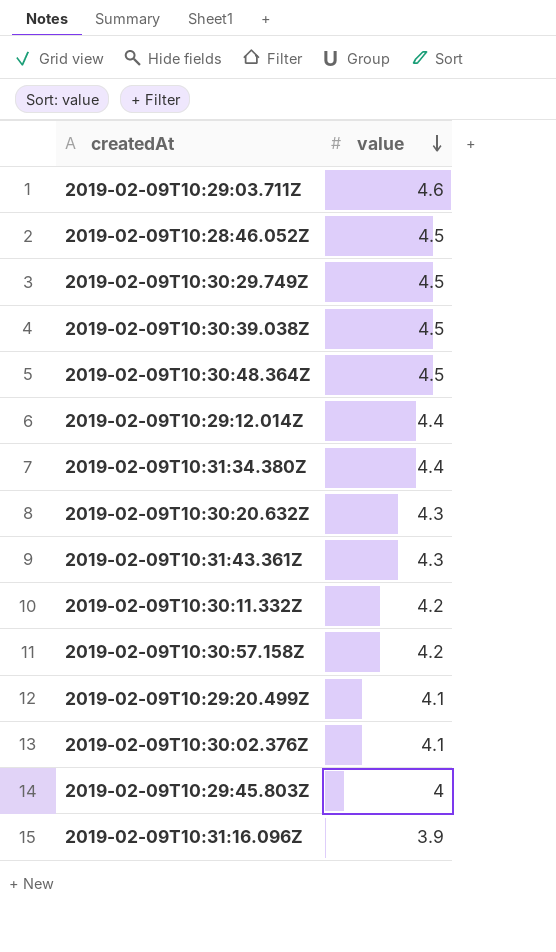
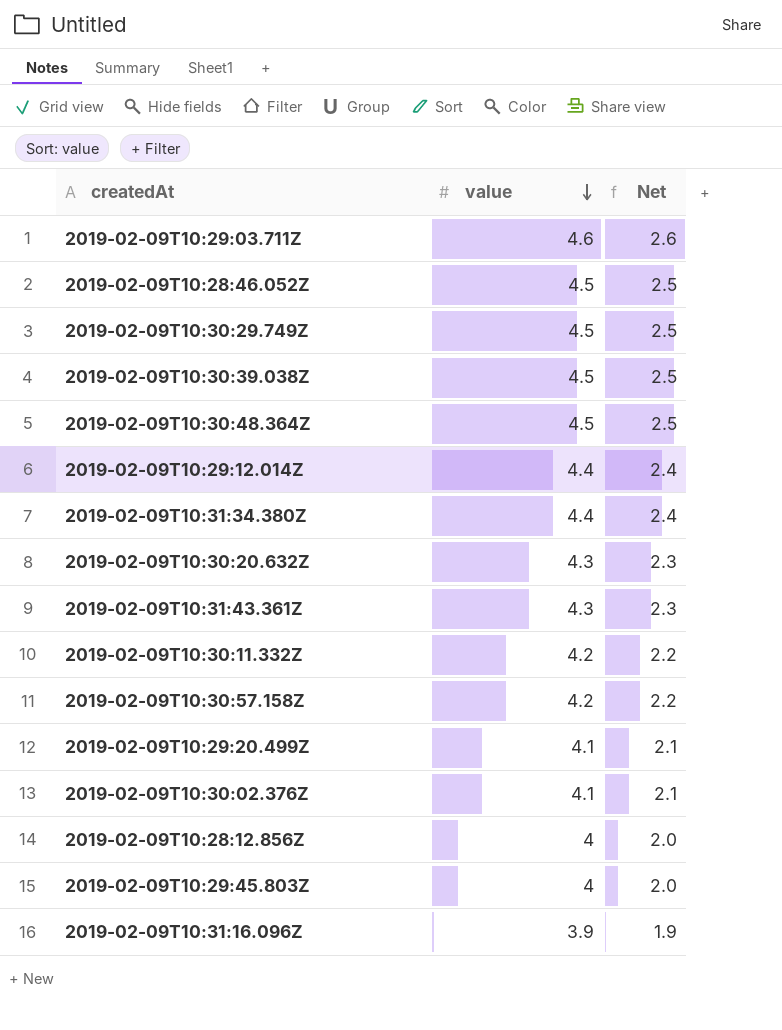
column Net | formula: none -> [value] - 2
row 2019-02-09T10:28:12.856Z: none -> 4 | 2.0

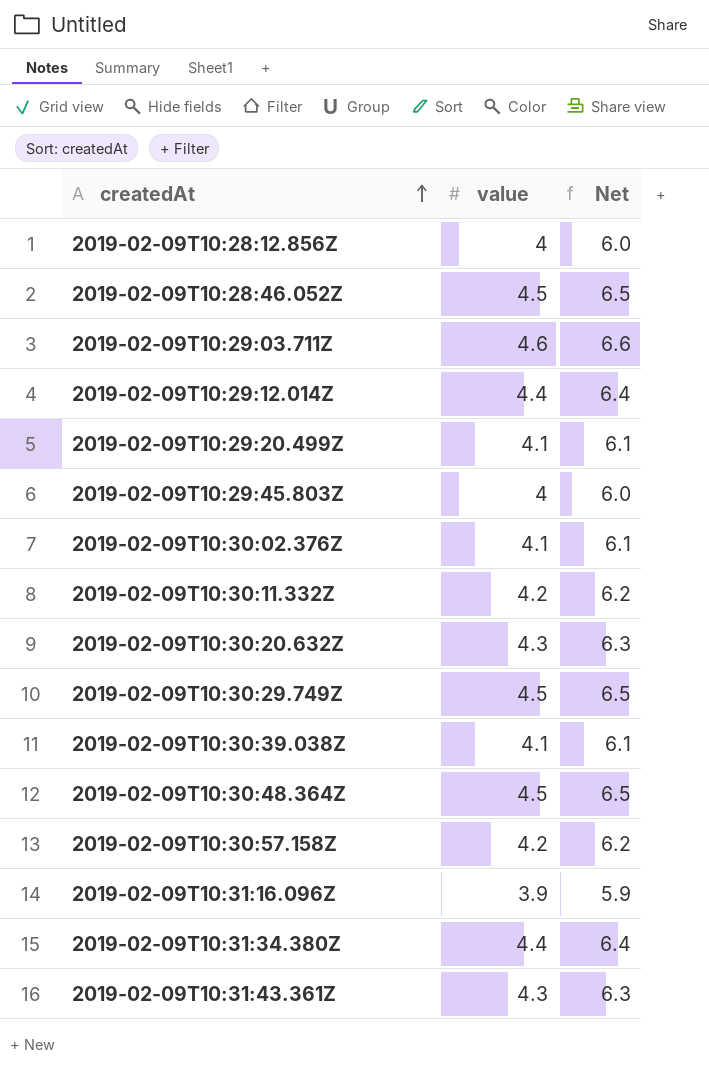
row order: value descending -> createdAt ascending
column Net | formula: [value] - 2 -> [value] + 2
2019-02-09T10:30:39.038Z | value: 4.5 -> 4.1

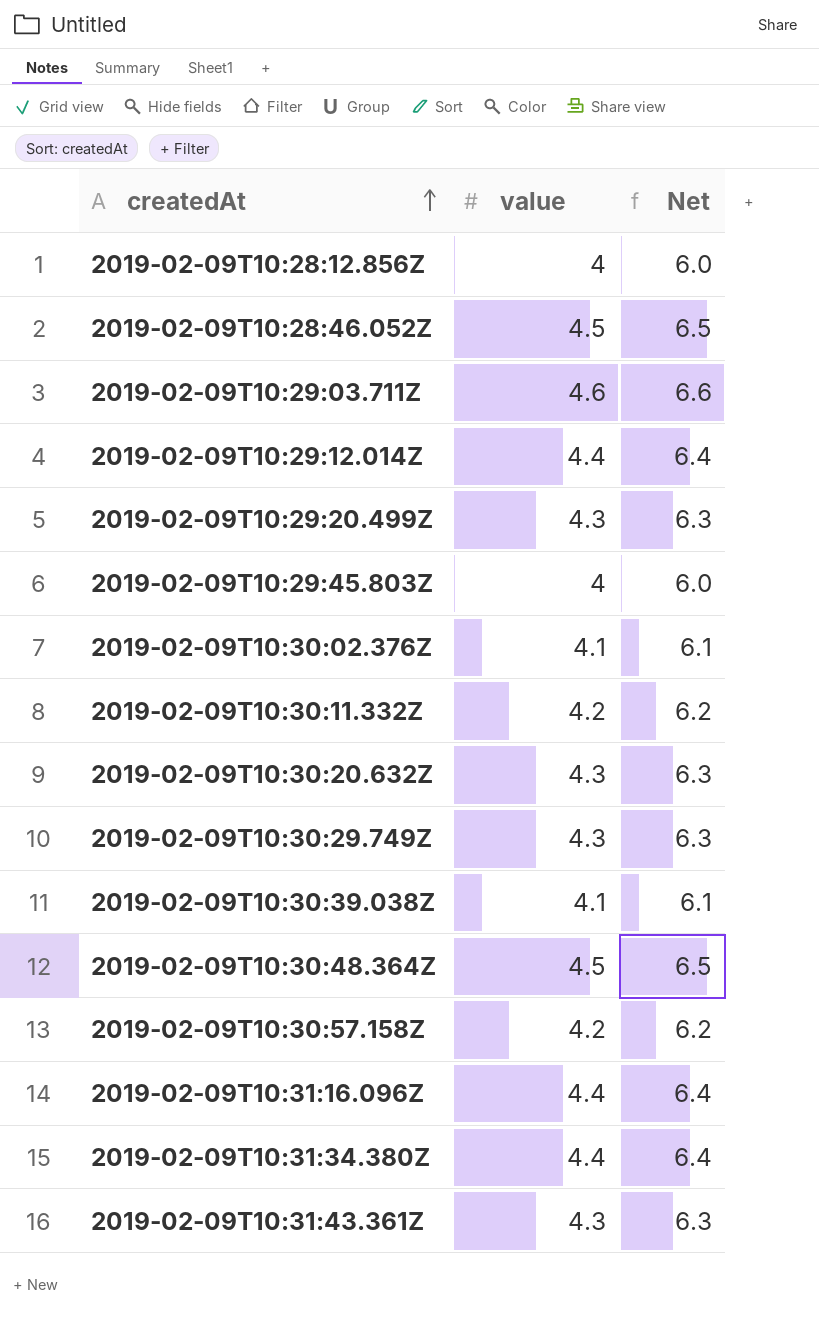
2019-02-09T10:29:20.499Z | value: 4.1 -> 4.3
2019-02-09T10:29:20.499Z | Net: 6.1 -> 6.3
2019-02-09T10:30:29.749Z | value: 4.5 -> 4.3
2019-02-09T10:30:29.749Z | Net: 6.5 -> 6.3
2019-02-09T10:31:16.096Z | value: 3.9 -> 4.4
2019-02-09T10:31:16.096Z | Net: 5.9 -> 6.4

